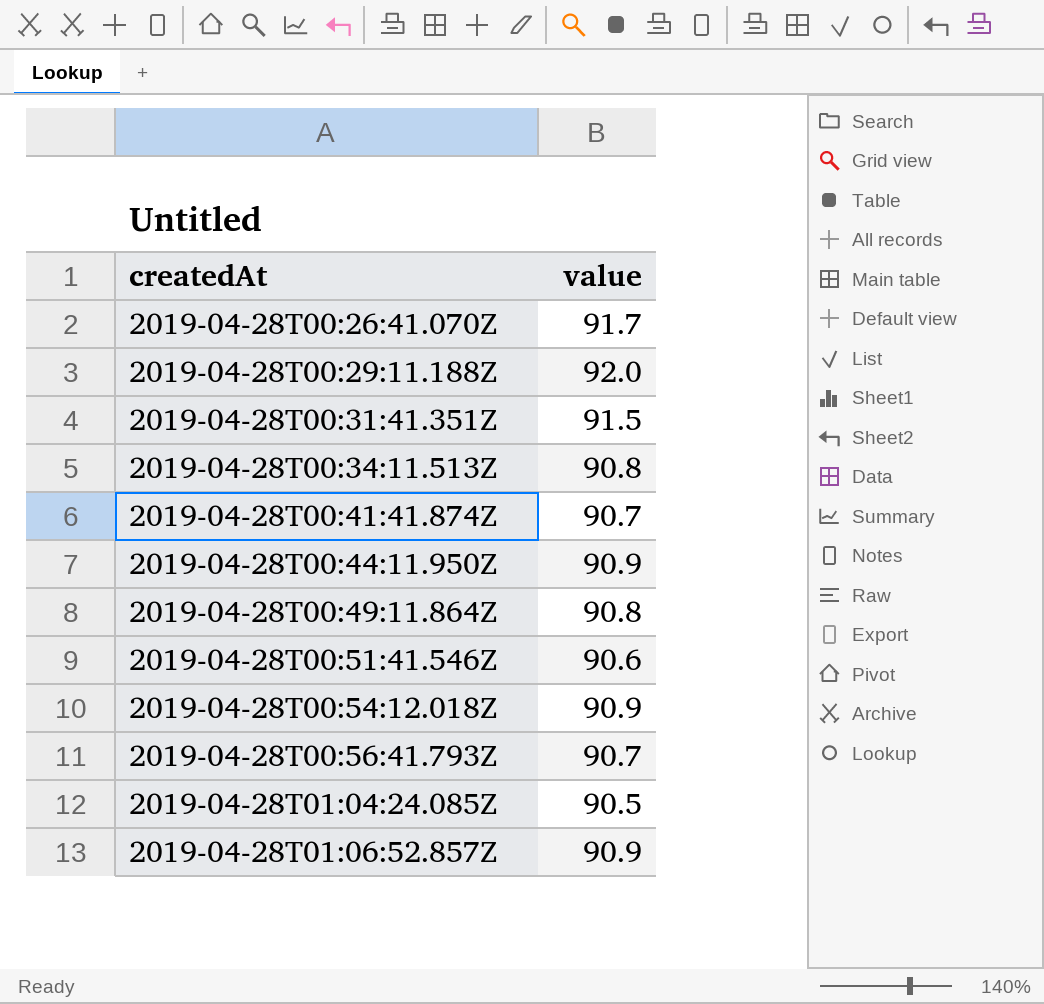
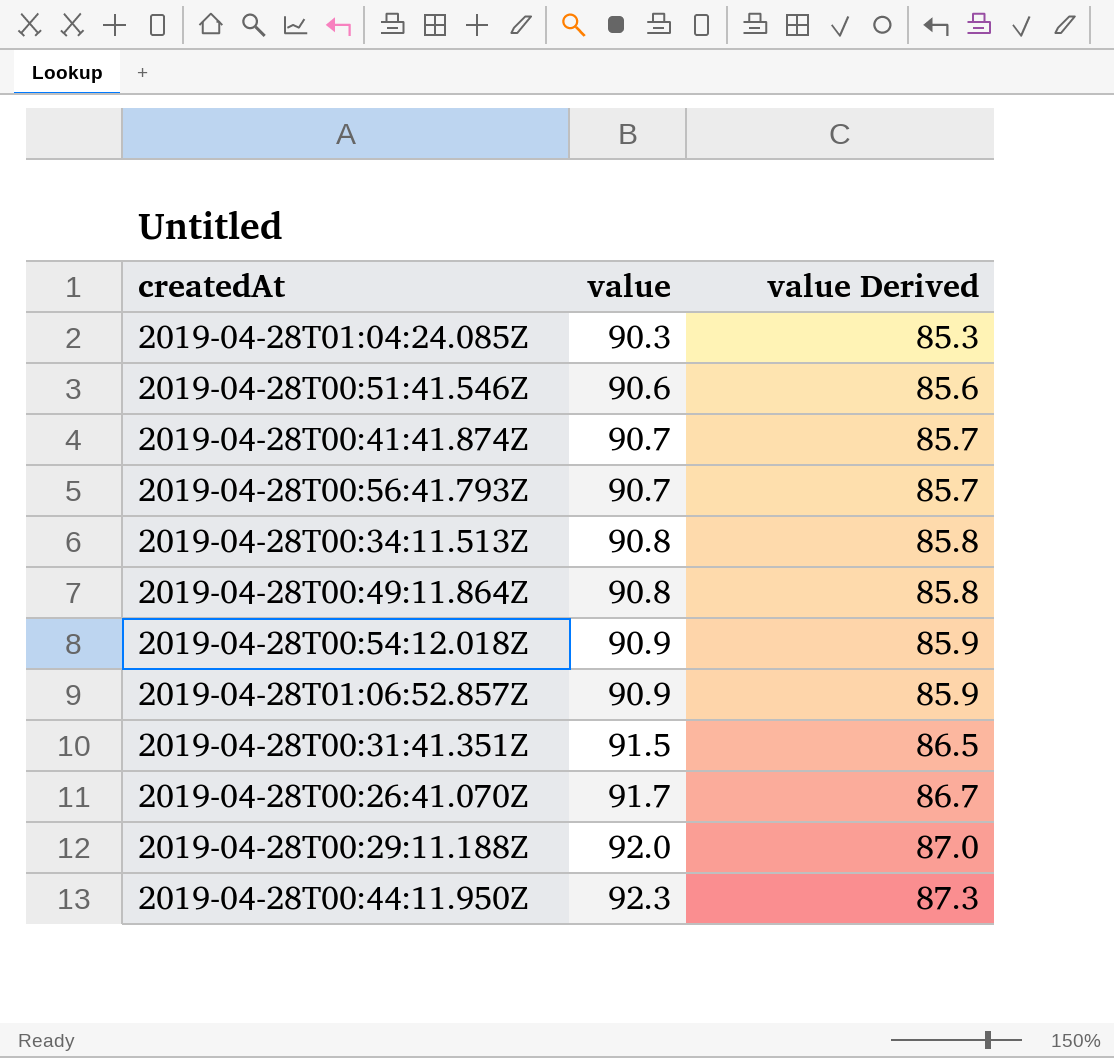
row order: createdAt ascending -> value ascending
column value Derived | formula: none -> [value] - 5
2019-04-28T01:04:24.085Z | value: 90.5 -> 90.3
2019-04-28T00:44:11.950Z | value: 90.9 -> 92.3

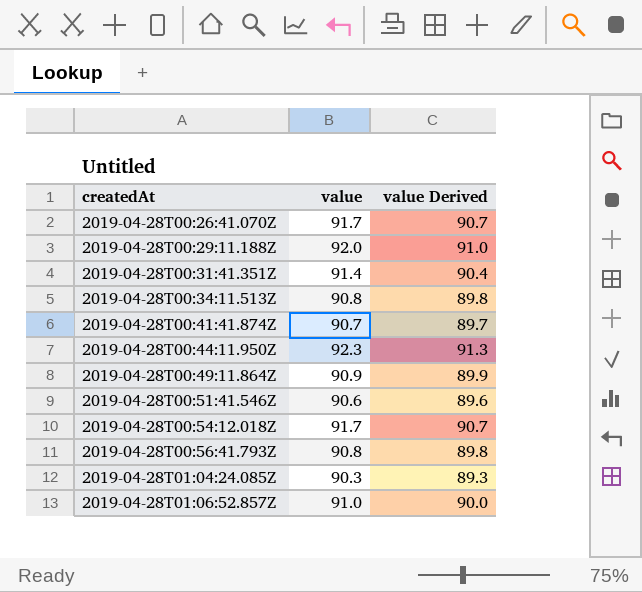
row order: value ascending -> createdAt ascending
column value Derived | formula: [value] - 5 -> [value] - 1
2019-04-28T00:31:41.351Z | value: 91.5 -> 91.4
2019-04-28T00:49:11.864Z | value: 90.8 -> 90.9
2019-04-28T00:54:12.018Z | value: 90.9 -> 91.7
2019-04-28T00:56:41.793Z | value: 90.7 -> 90.8
2019-04-28T01:06:52.857Z | value: 90.9 -> 91.0

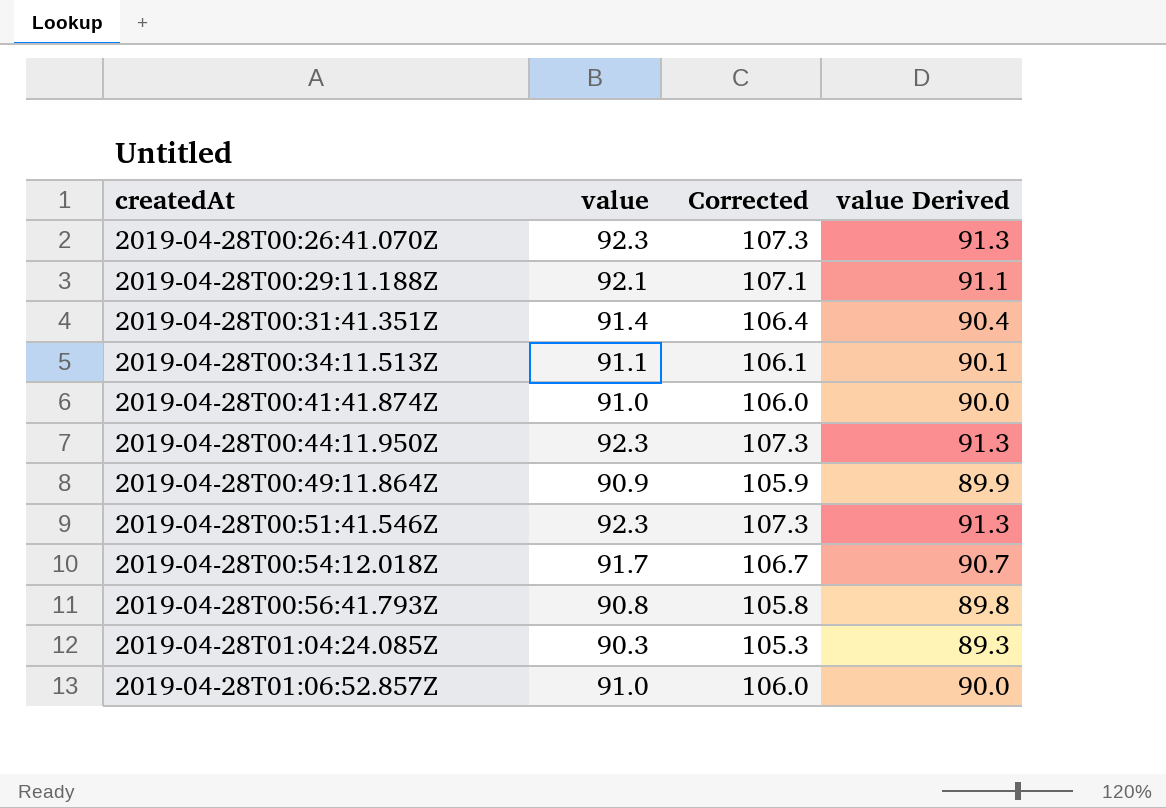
column Corrected | formula: none -> [value] + 15
2019-04-28T00:26:41.070Z | value: 91.7 -> 92.3
2019-04-28T00:26:41.070Z | value Derived: 90.7 -> 91.3
2019-04-28T00:29:11.188Z | value: 92.0 -> 92.1
2019-04-28T00:29:11.188Z | value Derived: 91.0 -> 91.1
2019-04-28T00:34:11.513Z | value: 90.8 -> 91.1
2019-04-28T00:34:11.513Z | value Derived: 89.8 -> 90.1
2019-04-28T00:41:41.874Z | value: 90.7 -> 91.0
2019-04-28T00:41:41.874Z | value Derived: 89.7 -> 90.0
2019-04-28T00:51:41.546Z | value: 90.6 -> 92.3
2019-04-28T00:51:41.546Z | value Derived: 89.6 -> 91.3

